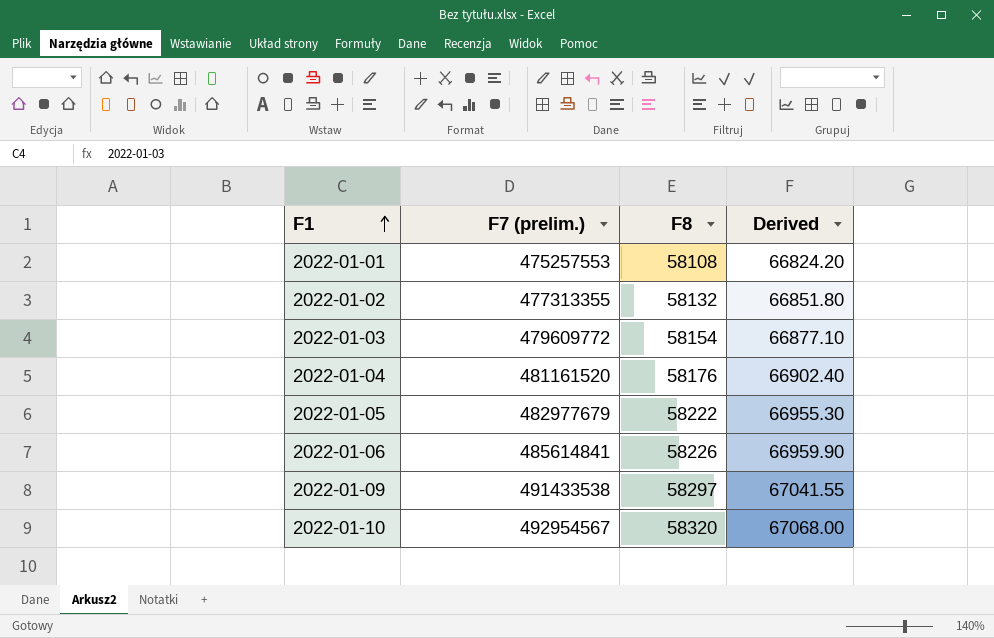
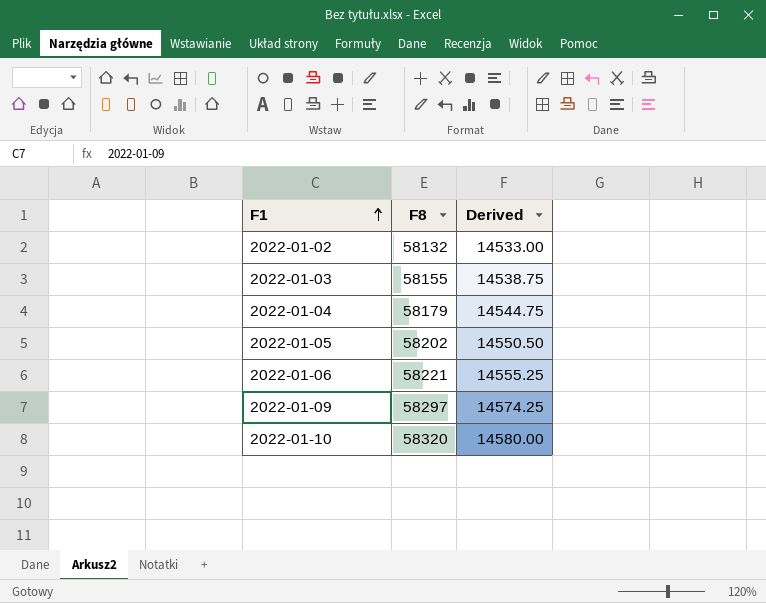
column F7 (prelim.) | position: 2 -> none
column Derived | formula: [F8] * 1.15 -> [F8] * 0.25
row 2022-01-01: 475257553 | 58108 | 66824.20 -> none
2022-01-03 | F8: 58154 -> 58155
2022-01-04 | F8: 58176 -> 58179
2022-01-05 | F8: 58222 -> 58202
2022-01-06 | F8: 58226 -> 58221

